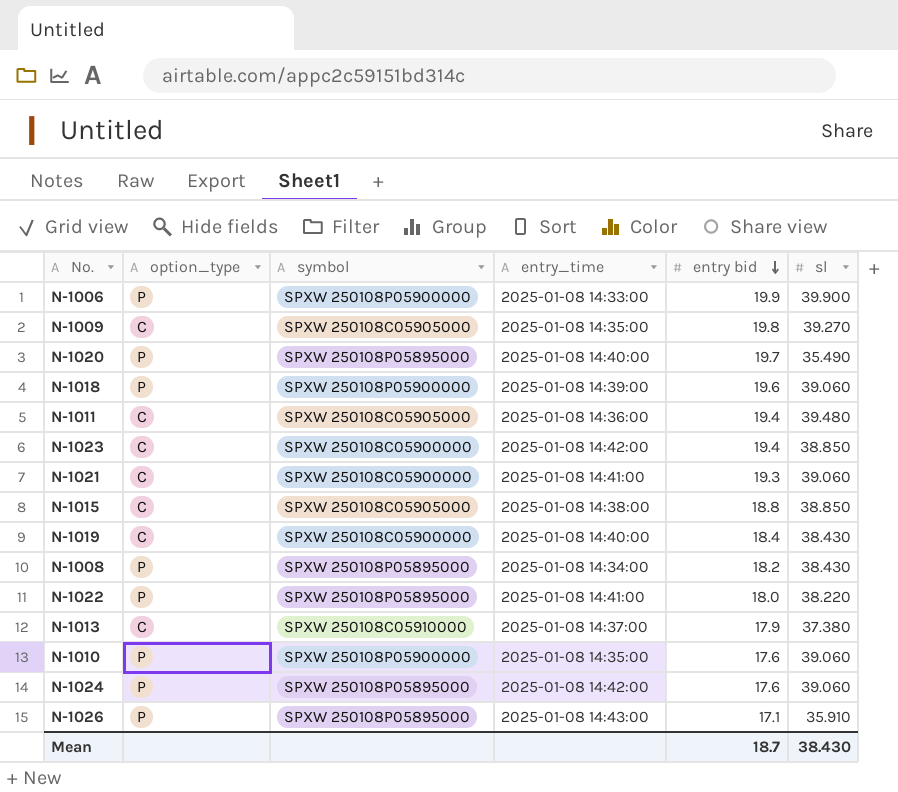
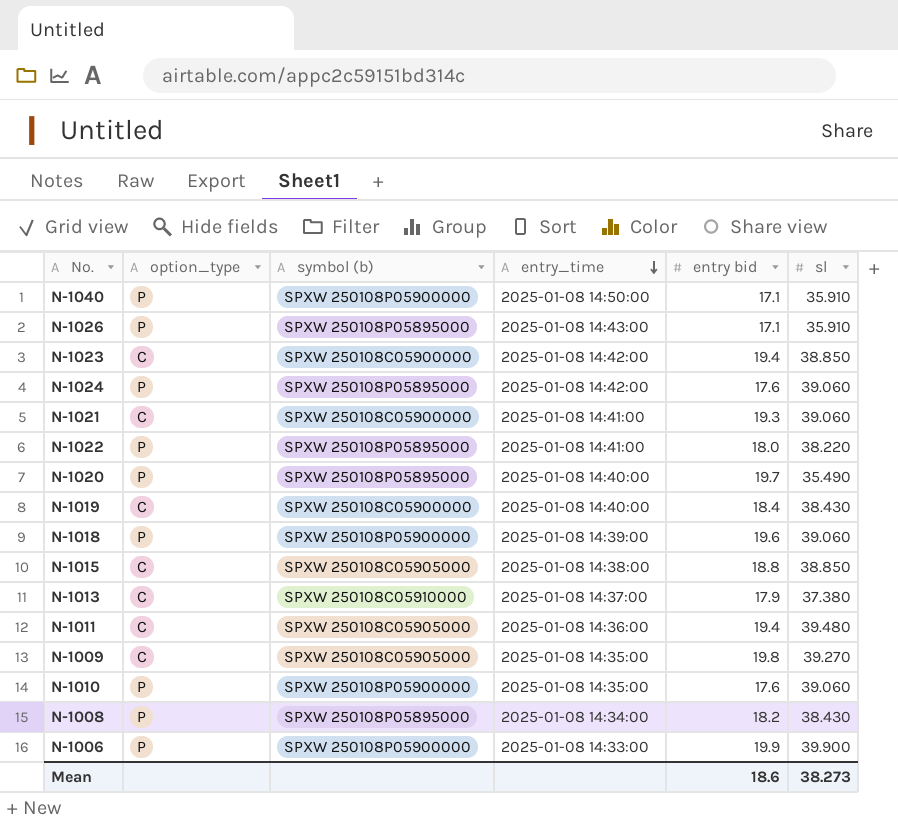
row order: entry bid descending -> entry_time descending
column name: symbol -> symbol (b)
row N-1040: none -> P | SPXW 250108P05900000 | 2025-01-08 14:50:00 | 17.1 | 35.910
Mean | entry bid: 18.7 -> 18.6
Mean | sl: 38.430 -> 38.273

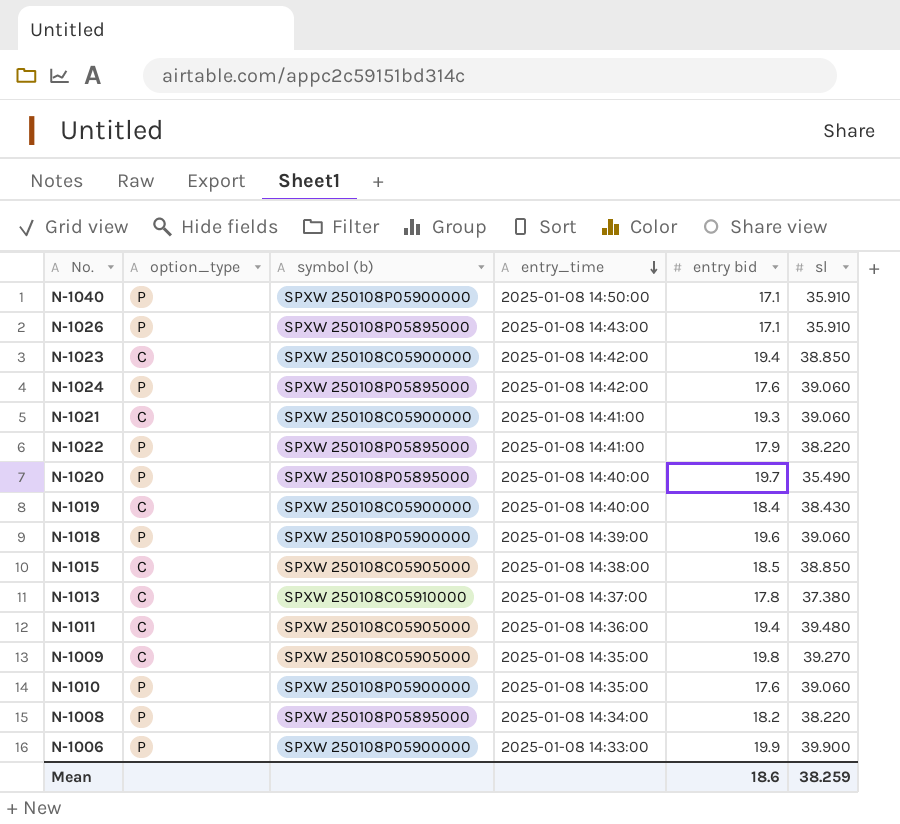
N-1022 | entry bid: 18.0 -> 17.9
N-1015 | entry bid: 18.8 -> 18.5
N-1013 | entry bid: 17.9 -> 17.8
N-1008 | sl: 38.430 -> 38.220
Mean | sl: 38.273 -> 38.259

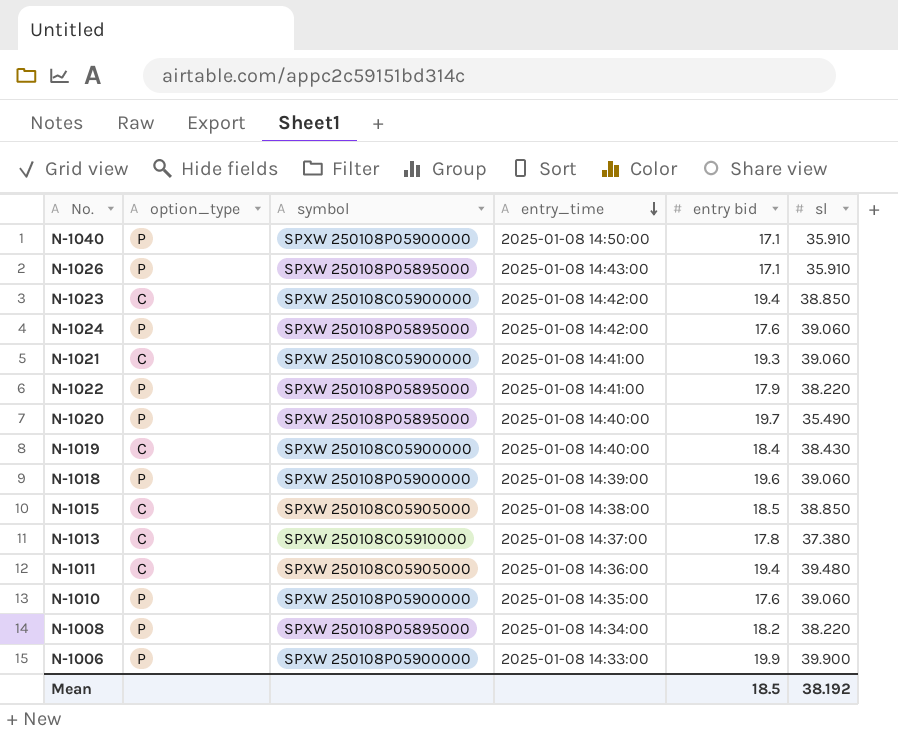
column name: symbol (b) -> symbol
row N-1009: C | SPXW 250108C05905000 | 2025-01-08 14:35:00 | 19.8 | 39.270 -> none
Mean | entry bid: 18.6 -> 18.5
Mean | sl: 38.259 -> 38.192

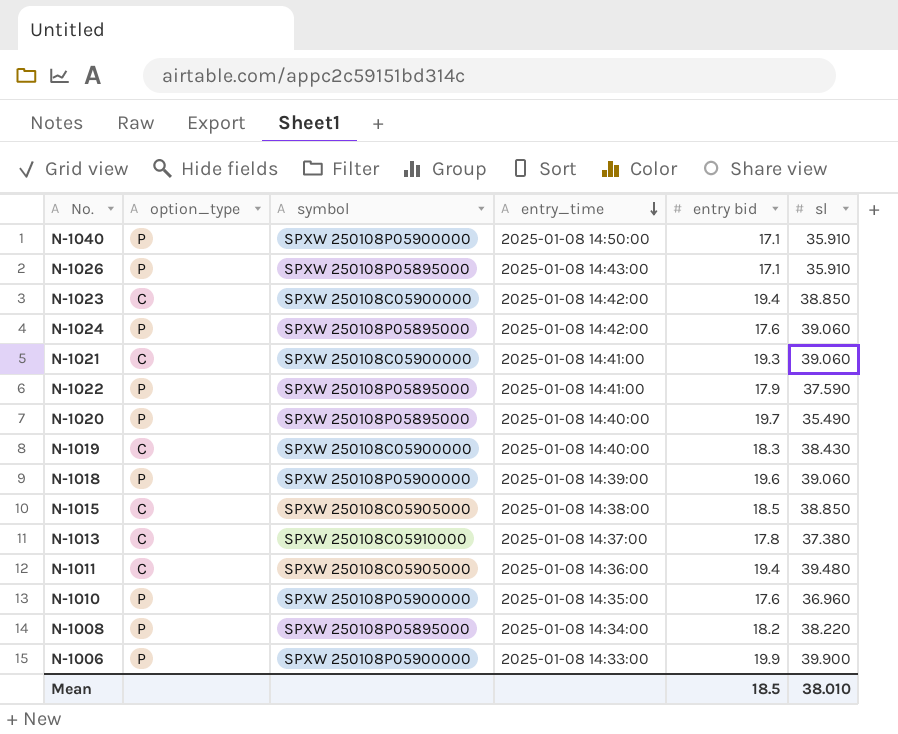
N-1022 | sl: 38.220 -> 37.590
N-1019 | entry bid: 18.4 -> 18.3
N-1010 | sl: 39.060 -> 36.960
Mean | sl: 38.192 -> 38.010

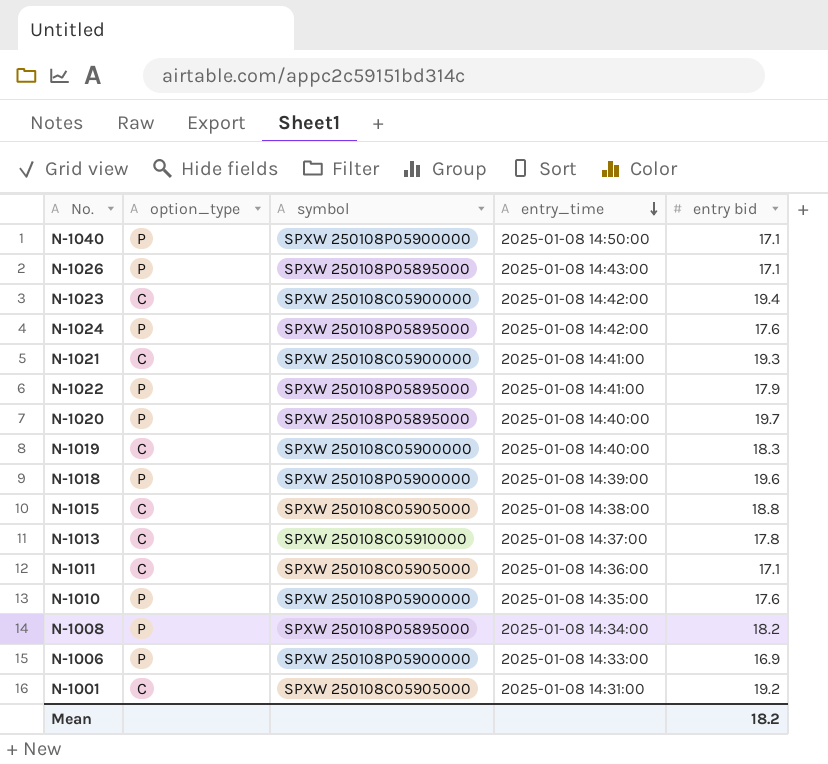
column sl | position: 6 -> none
N-1015 | entry bid: 18.5 -> 18.8
N-1011 | entry bid: 19.4 -> 17.1
N-1006 | entry bid: 19.9 -> 16.9
row N-1001: none -> C | SPXW 250108C05905000 | 2025-01-08 14:31:00 | 19.2
Mean | entry bid: 18.5 -> 18.2

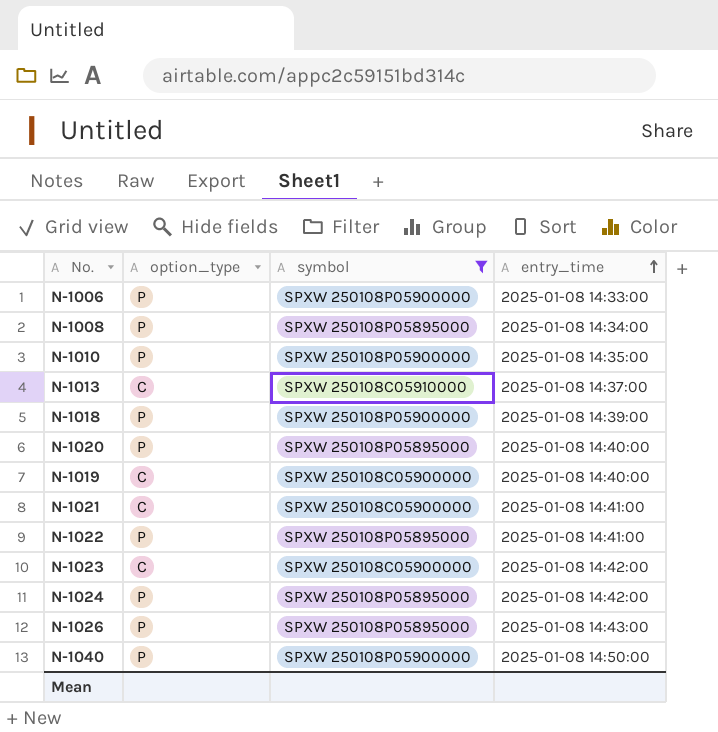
filter: none -> symbol != SPXW 250108C05905000
row order: entry_time descending -> entry_time ascending
column entry bid | position: 5 -> none

